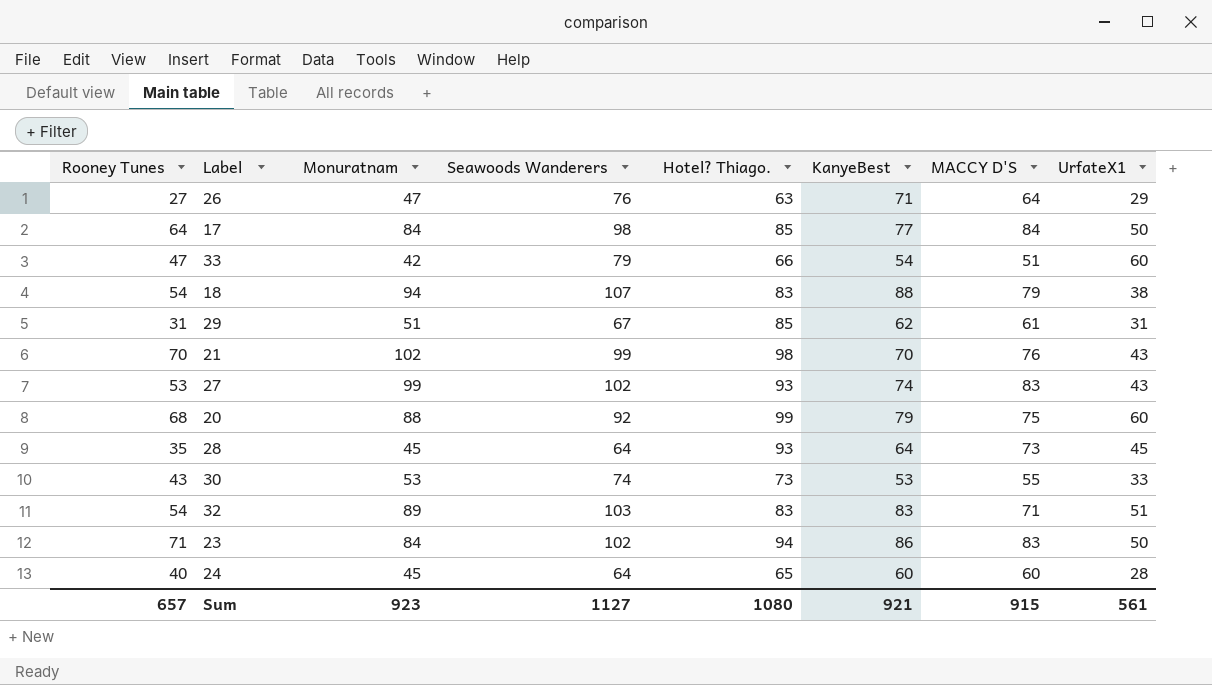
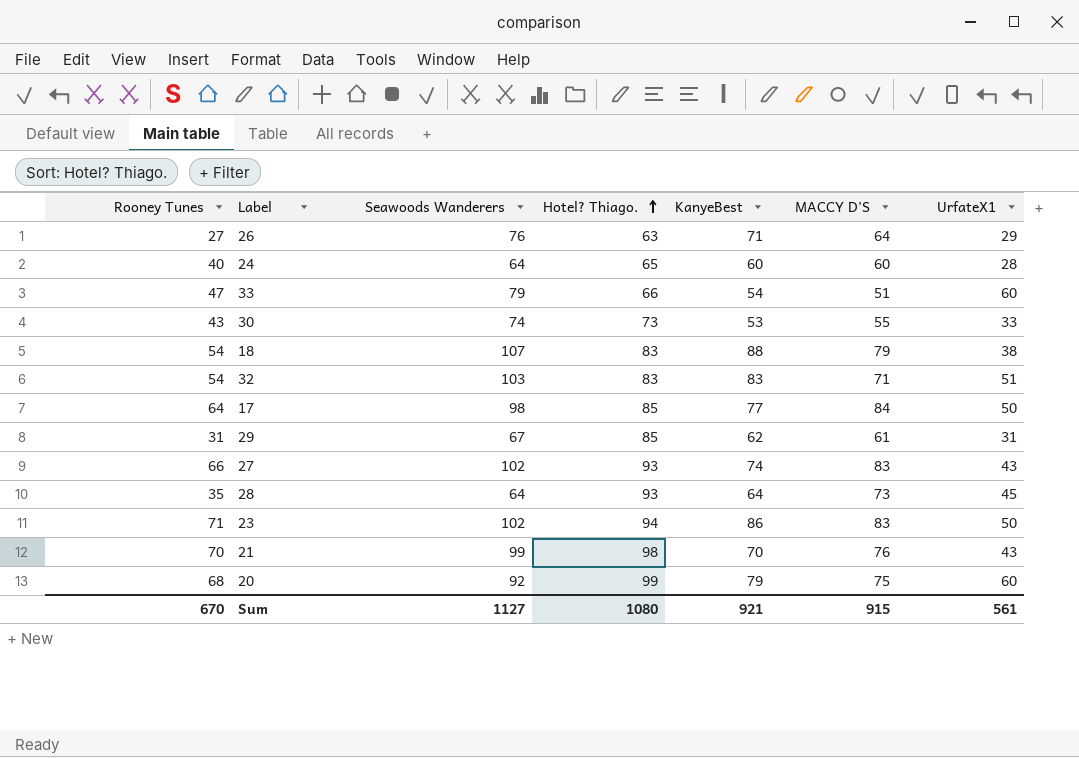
row order: none -> Hotel? Thiago. ascending
column Monuratnam | position: 3 -> none
27 | Rooney Tunes: 53 -> 66
Sum | Rooney Tunes: 657 -> 670

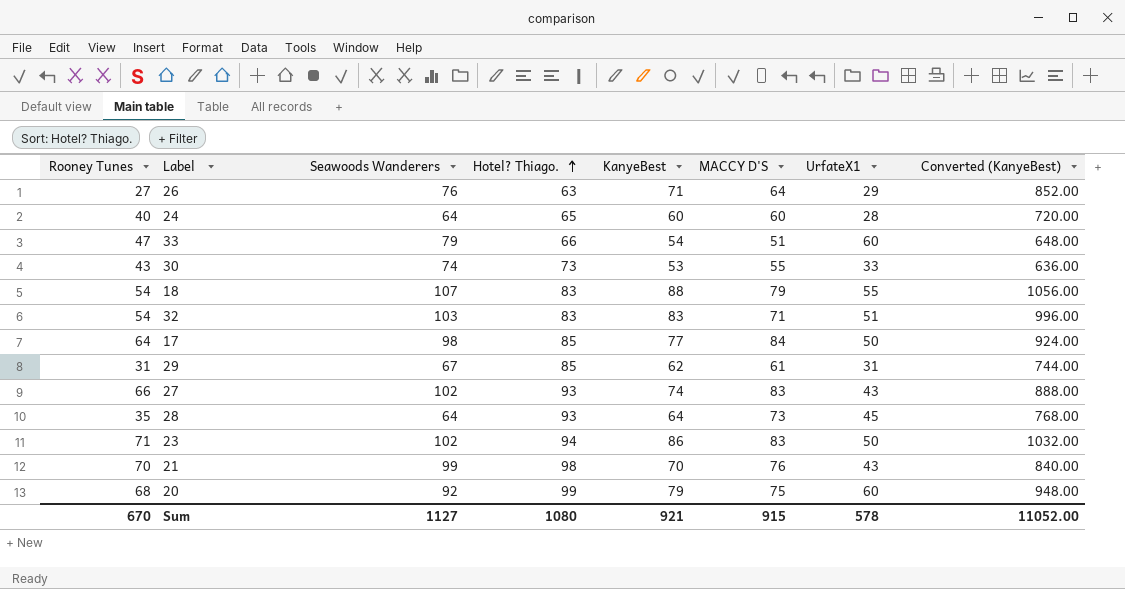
column Converted (KanyeBest) | formula: none -> [KanyeBest] * 12
18 | UrfateX1: 38 -> 55
Sum | UrfateX1: 561 -> 578

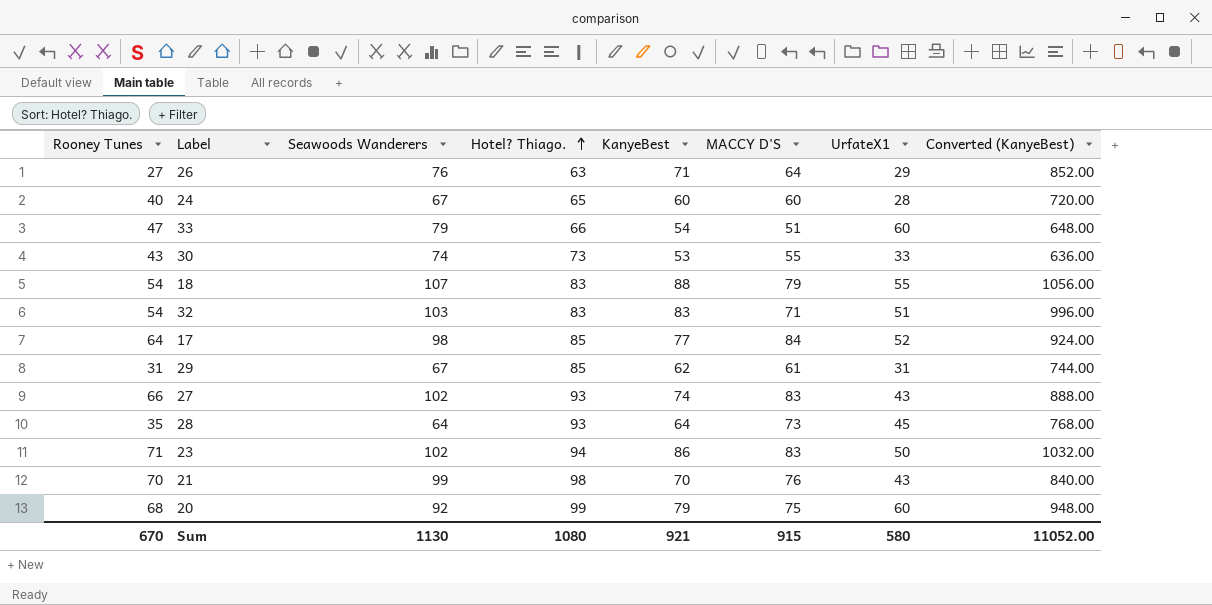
24 | Seawoods Wanderers: 64 -> 67
17 | UrfateX1: 50 -> 52
Sum | Seawoods Wanderers: 1127 -> 1130
Sum | UrfateX1: 578 -> 580

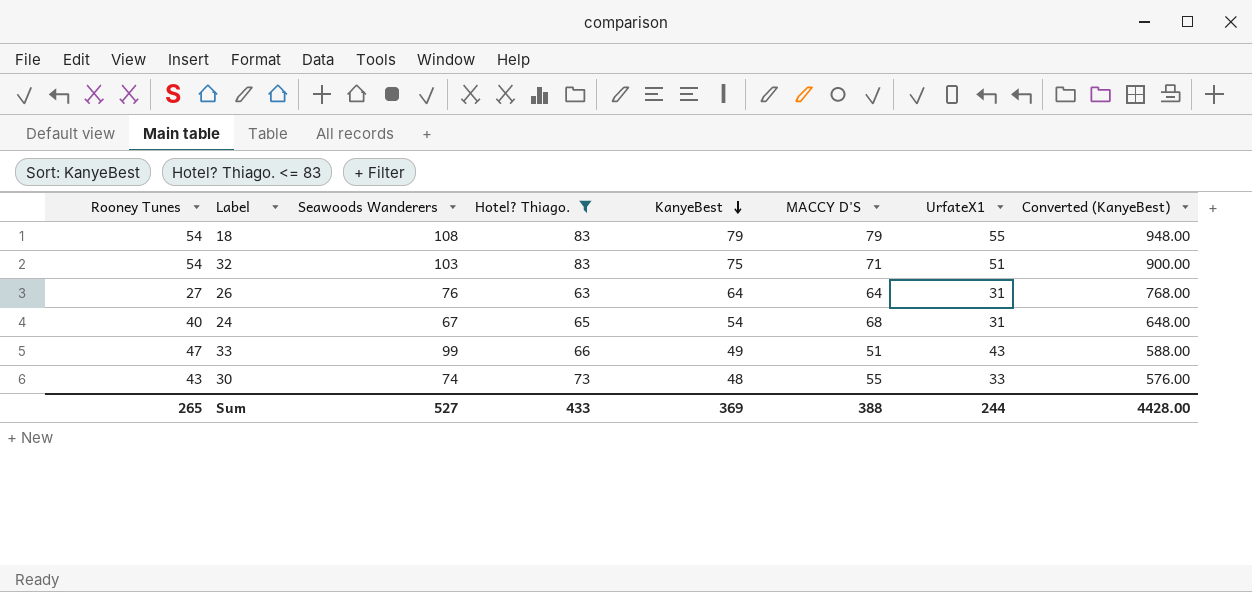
filter: none -> Hotel? Thiago. <= 83
row order: Hotel? Thiago. ascending -> KanyeBest descending
18 | Seawoods Wanderers: 107 -> 108
18 | KanyeBest: 88 -> 79
18 | Converted (KanyeBest): 1056.00 -> 948.00
32 | KanyeBest: 83 -> 75
32 | Converted (KanyeBest): 996.00 -> 900.00
26 | KanyeBest: 71 -> 64
26 | UrfateX1: 29 -> 31
26 | Converted (KanyeBest): 852.00 -> 768.00
24 | KanyeBest: 60 -> 54
24 | MACCY D'S: 60 -> 68
24 | UrfateX1: 28 -> 31
24 | Converted (KanyeBest): 720.00 -> 648.00
33 | Seawoods Wanderers: 79 -> 99
33 | KanyeBest: 54 -> 49
33 | UrfateX1: 60 -> 43
33 | Converted (KanyeBest): 648.00 -> 588.00
30 | KanyeBest: 53 -> 48
30 | Converted (KanyeBest): 636.00 -> 576.00
Sum | Rooney Tunes: 670 -> 265
Sum | Seawoods Wanderers: 1130 -> 527
Sum | Hotel? Thiago.: 1080 -> 433
Sum | KanyeBest: 921 -> 369
Sum | MACCY D'S: 915 -> 388
Sum | UrfateX1: 580 -> 244
Sum | Converted (KanyeBest): 11052.00 -> 4428.00

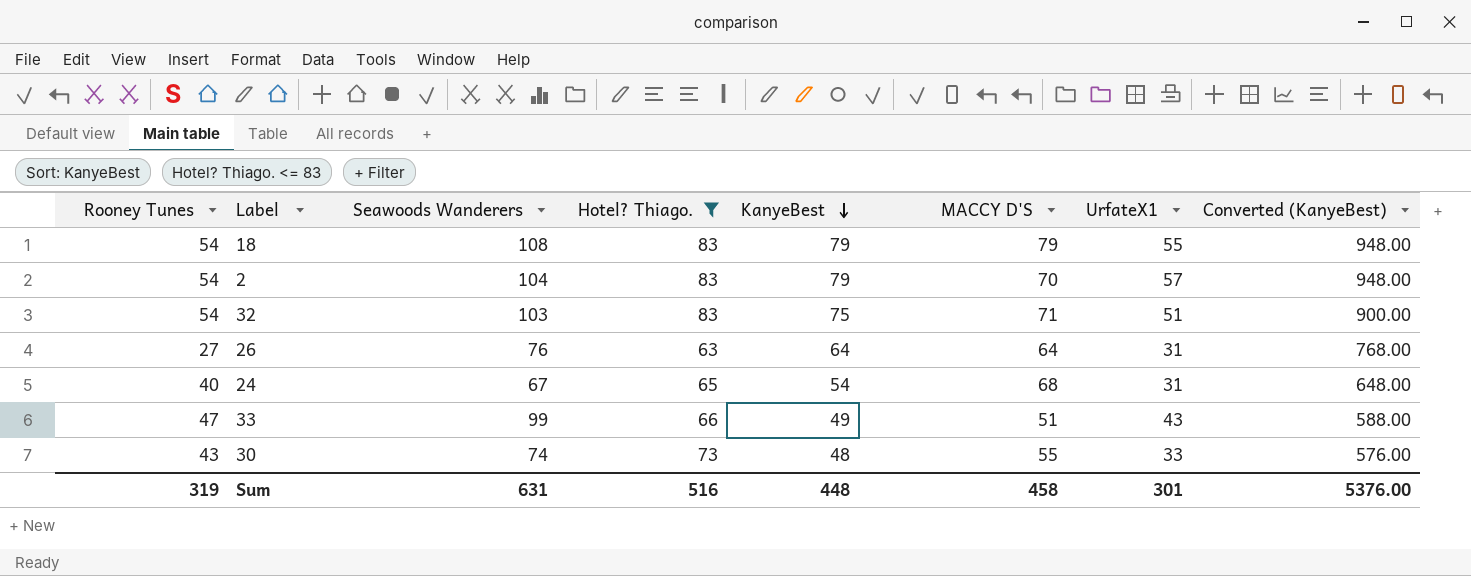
row 2: none -> 54 | 104 | 83 | 79 | 70 | 57 | 948.00
Sum | Rooney Tunes: 265 -> 319
Sum | Seawoods Wanderers: 527 -> 631
Sum | Hotel? Thiago.: 433 -> 516
Sum | KanyeBest: 369 -> 448
Sum | MACCY D'S: 388 -> 458
Sum | UrfateX1: 244 -> 301
Sum | Converted (KanyeBest): 4428.00 -> 5376.00

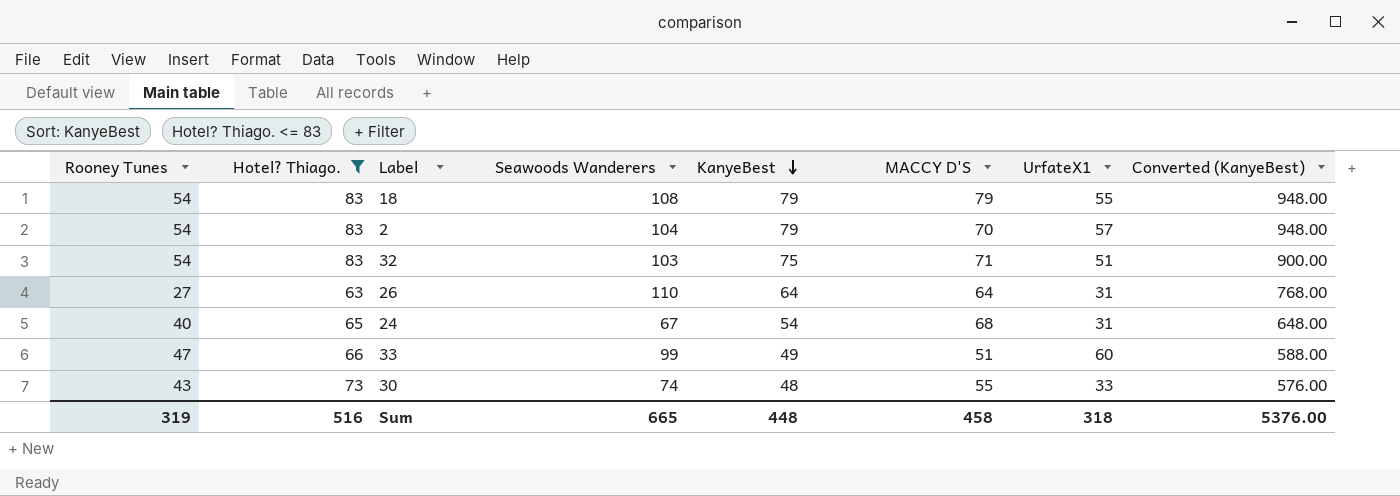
column Hotel? Thiago. | position: 4 -> 2
26 | Seawoods Wanderers: 76 -> 110
33 | UrfateX1: 43 -> 60
Sum | Seawoods Wanderers: 631 -> 665
Sum | UrfateX1: 301 -> 318

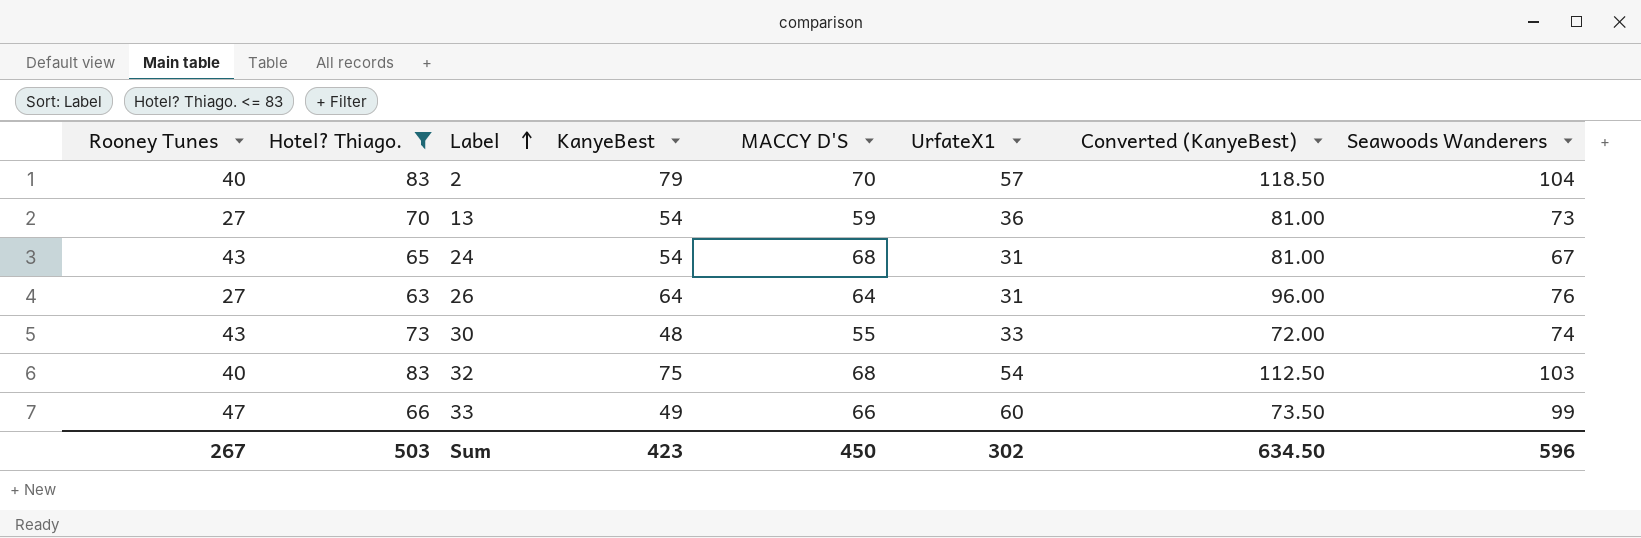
row order: KanyeBest descending -> Label ascending
column Converted (KanyeBest) | formula: [KanyeBest] * 12 -> [KanyeBest] * 1.5
column Seawoods Wanderers | position: 4 -> 8
row 18: 54 | 83 | 108 | 79 | 79 | 55 | 948.00 -> none
2 | Rooney Tunes: 54 -> 40
row 13: none -> 27 | 70 | 54 | 59 | 36 | 81.00 | 73
24 | Rooney Tunes: 40 -> 43
26 | Seawoods Wanderers: 110 -> 76
32 | Rooney Tunes: 54 -> 40
32 | MACCY D'S: 71 -> 68
32 | UrfateX1: 51 -> 54
33 | MACCY D'S: 51 -> 66
Sum | Rooney Tunes: 319 -> 267
Sum | Hotel? Thiago.: 516 -> 503
Sum | KanyeBest: 448 -> 423
Sum | MACCY D'S: 458 -> 450
Sum | UrfateX1: 318 -> 302
Sum | Converted (KanyeBest): 5376.00 -> 634.50
Sum | Seawoods Wanderers: 665 -> 596

